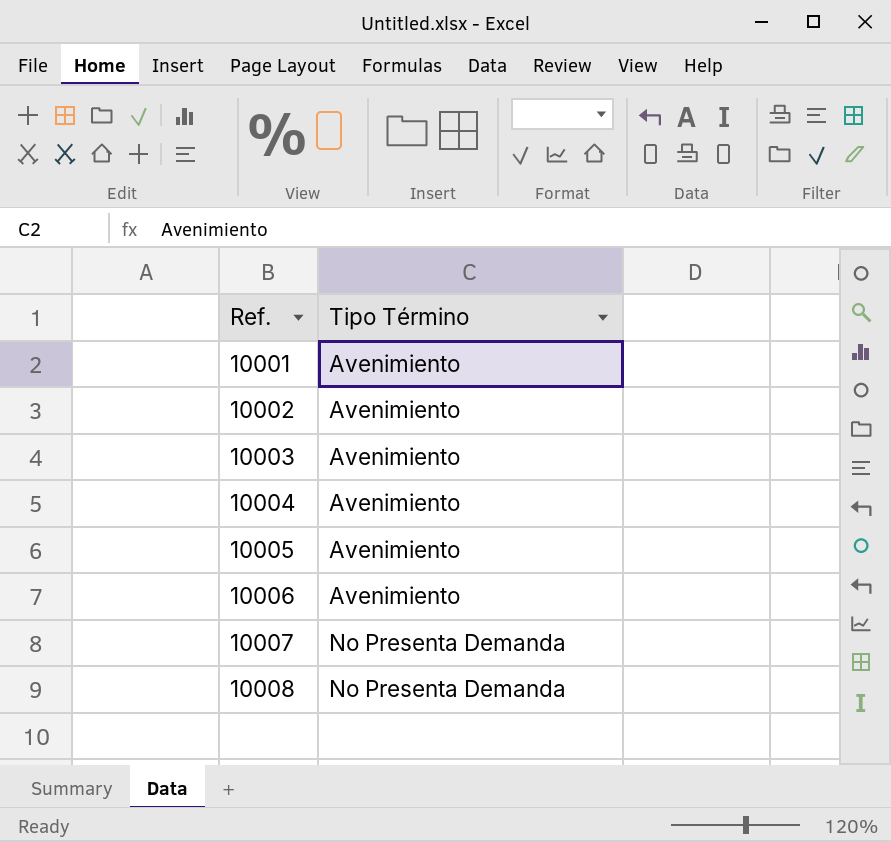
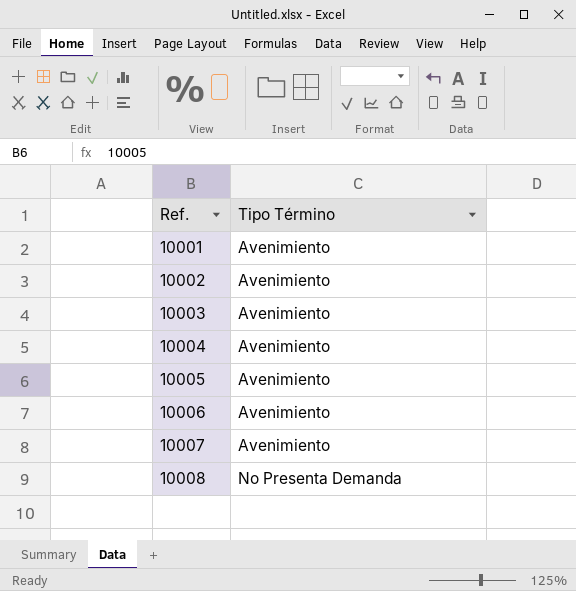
10007 | Tipo Término: No Presenta Demanda -> Avenimiento

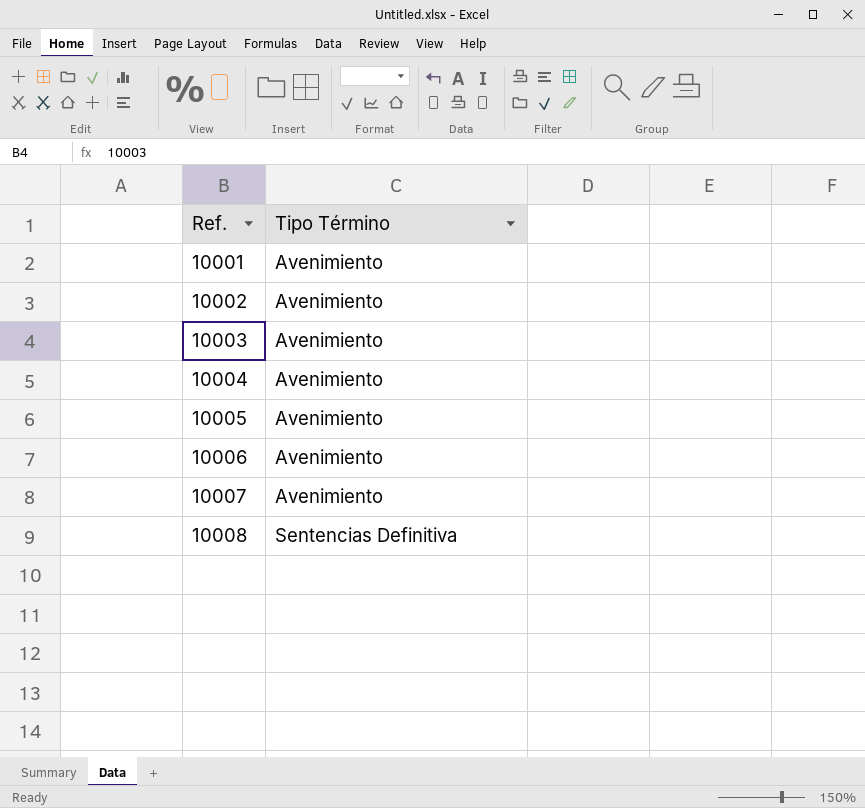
10008 | Tipo Término: No Presenta Demanda -> Sentencias Definitiva

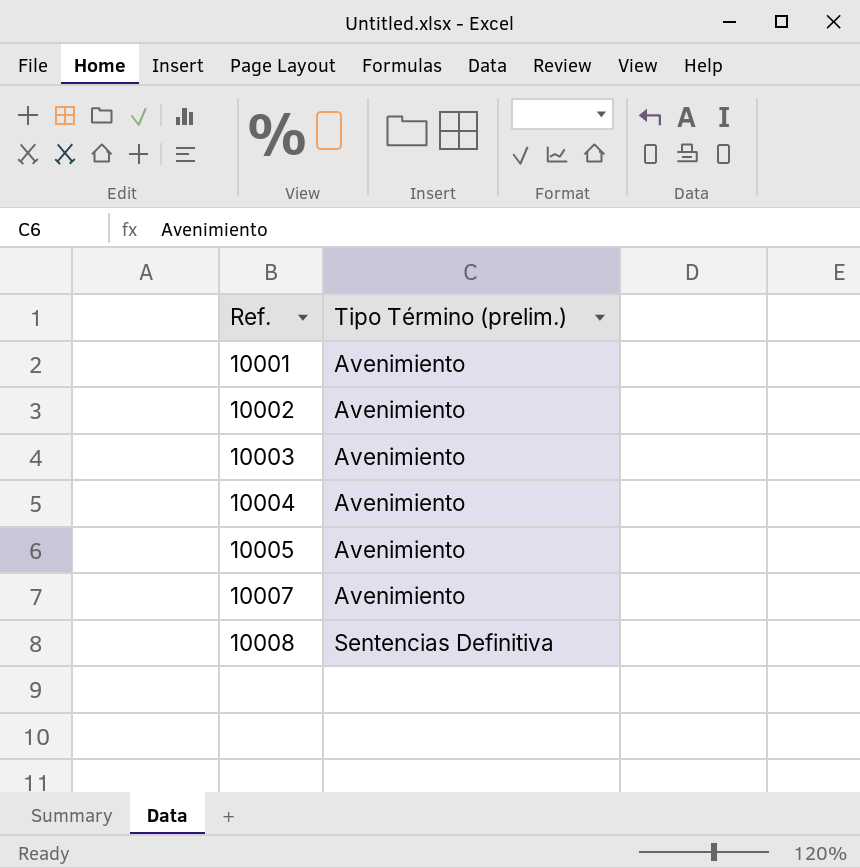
column name: Tipo Término -> Tipo Término (prelim.)
row 10006: Avenimiento -> none

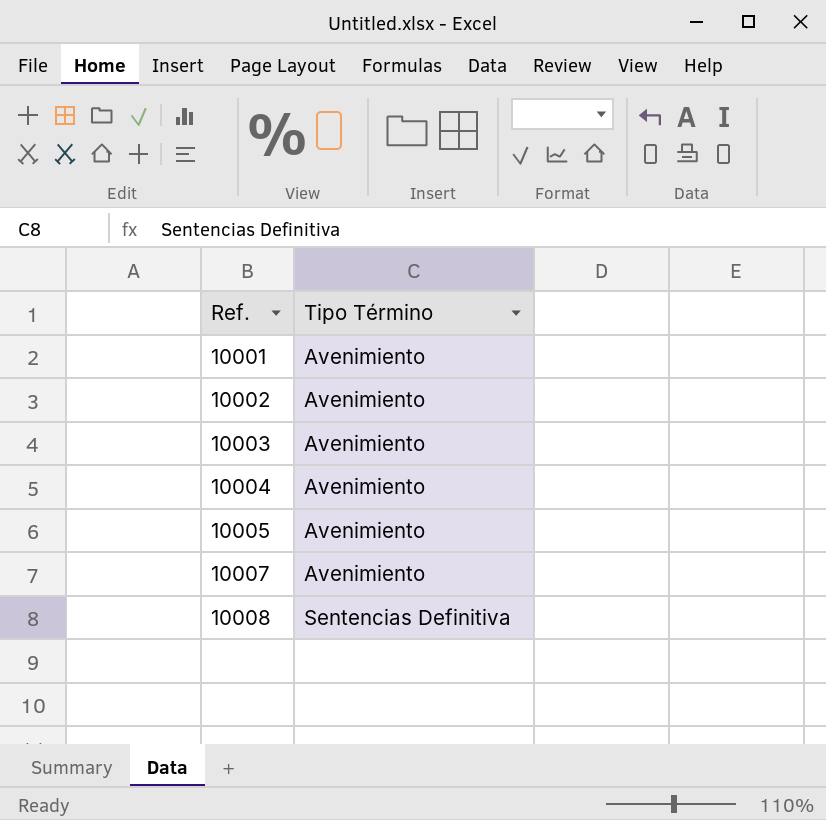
column name: Tipo Término (prelim.) -> Tipo Término

